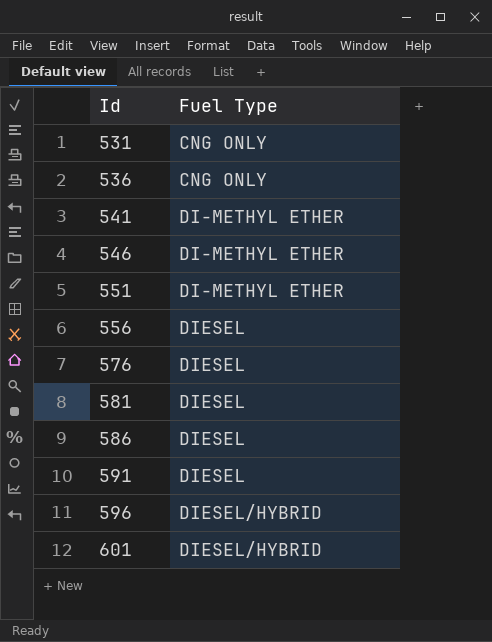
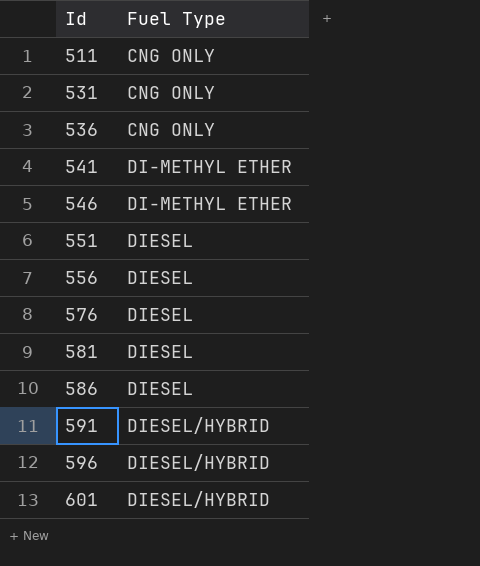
row 511: none -> CNG ONLY
551 | Fuel Type: DI-METHYL ETHER -> DIESEL
591 | Fuel Type: DIESEL -> DIESEL/HYBRID

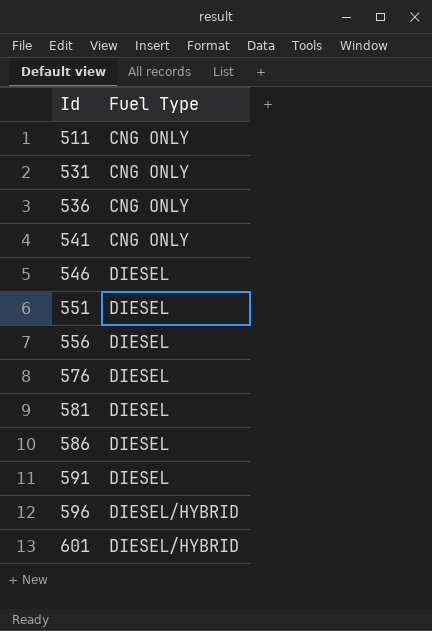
541 | Fuel Type: DI-METHYL ETHER -> CNG ONLY
546 | Fuel Type: DI-METHYL ETHER -> DIESEL
591 | Fuel Type: DIESEL/HYBRID -> DIESEL

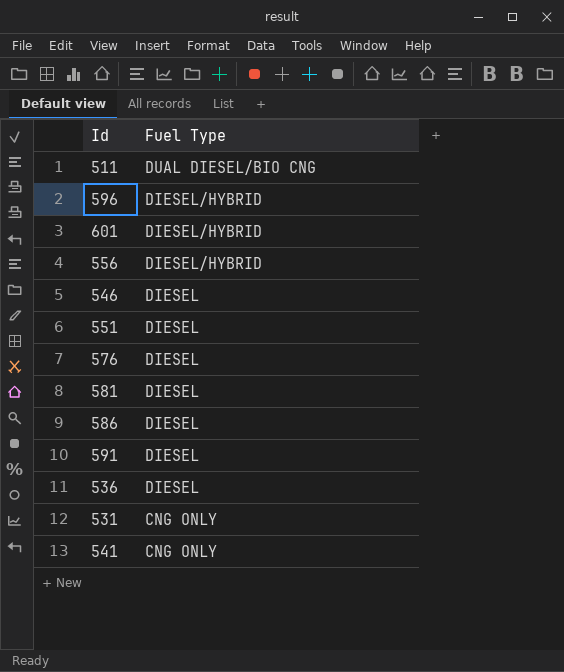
row order: Id ascending -> Fuel Type descending
511 | Fuel Type: CNG ONLY -> DUAL DIESEL/BIO CNG
556 | Fuel Type: DIESEL -> DIESEL/HYBRID
536 | Fuel Type: CNG ONLY -> DIESEL

